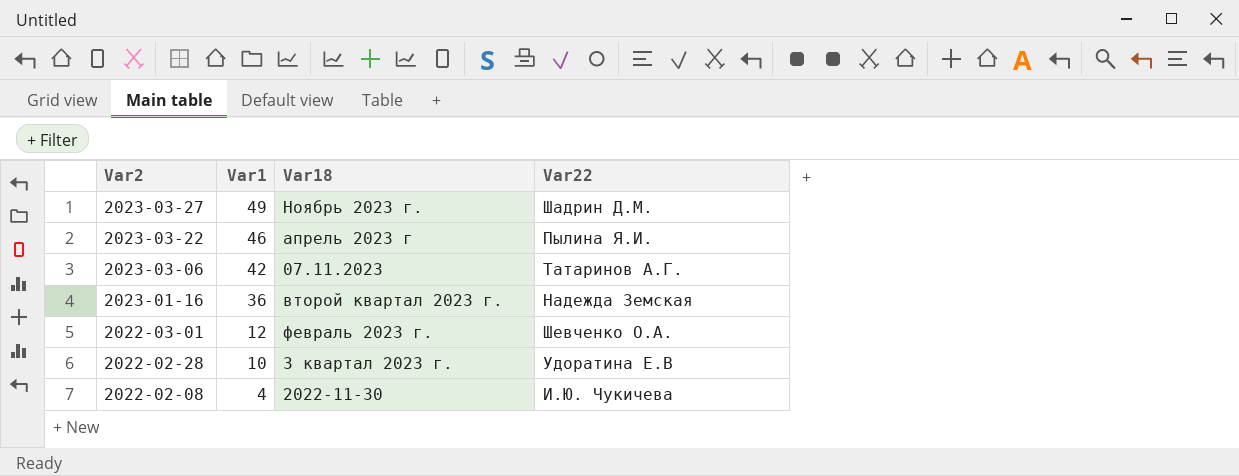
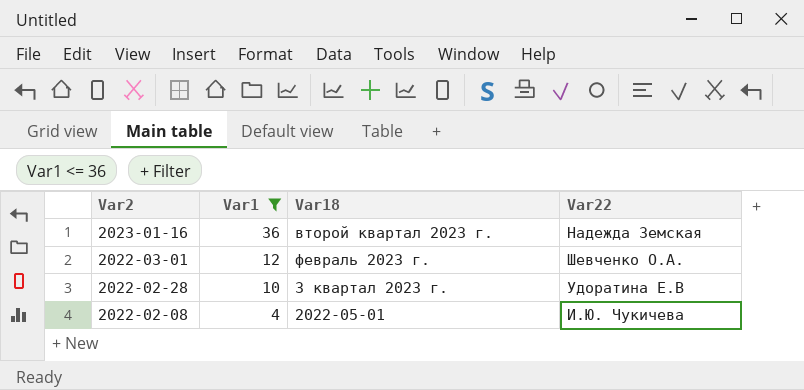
filter: none -> Var1 <= 36
2022-02-08 | Var18: 2022-11-30 -> 2022-05-01

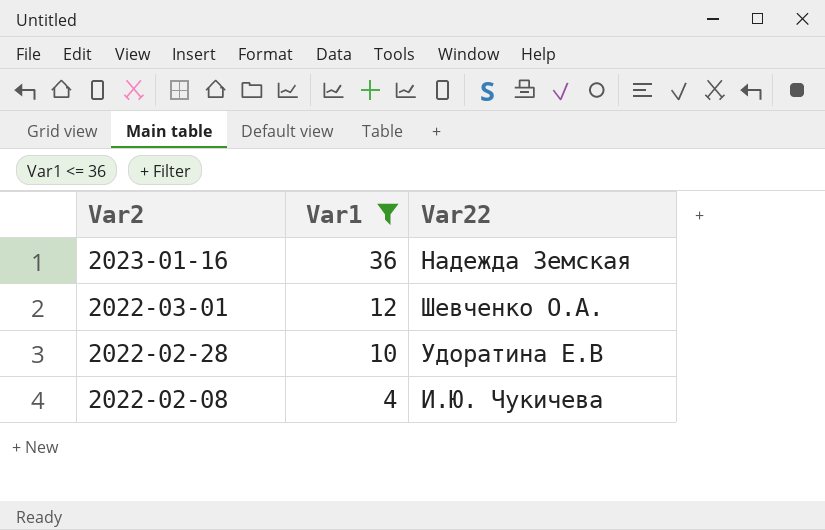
column Var18 | position: 3 -> none

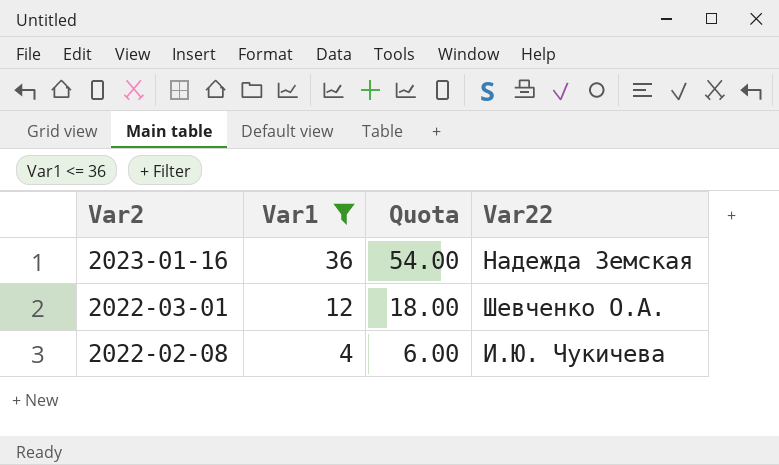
column Quota | formula: none -> [Var1] * 1.5
row 2022-02-28: 10 | Удоратина Е.В -> none

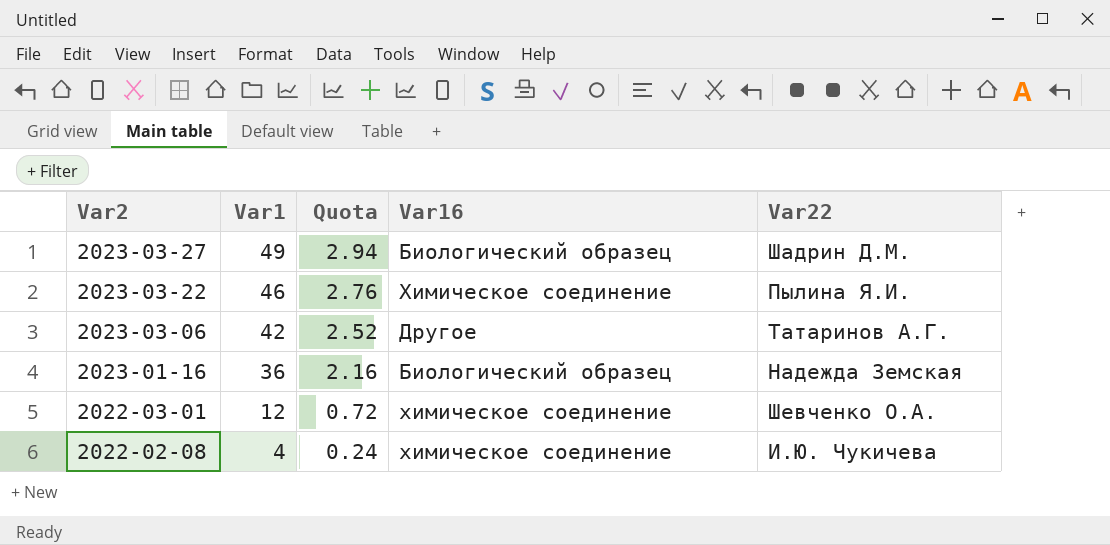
filter: Var1 <= 36 -> none
column Quota | formula: [Var1] * 1.5 -> [Var1] * 0.06
column Var16 | position: none -> 4

